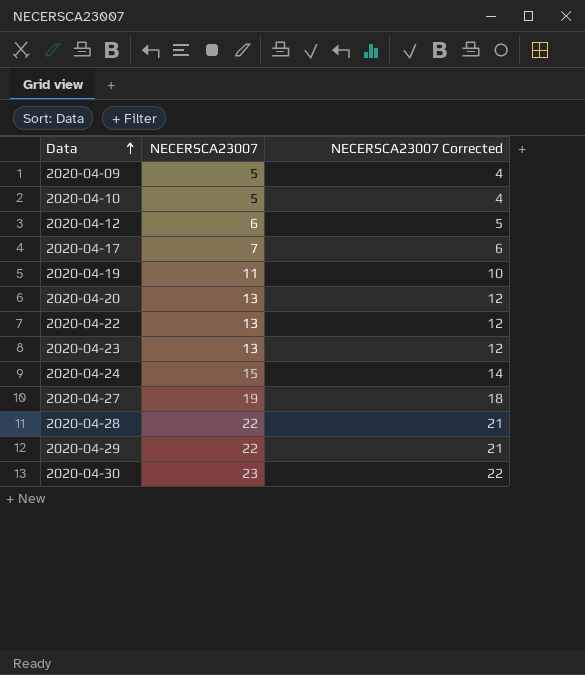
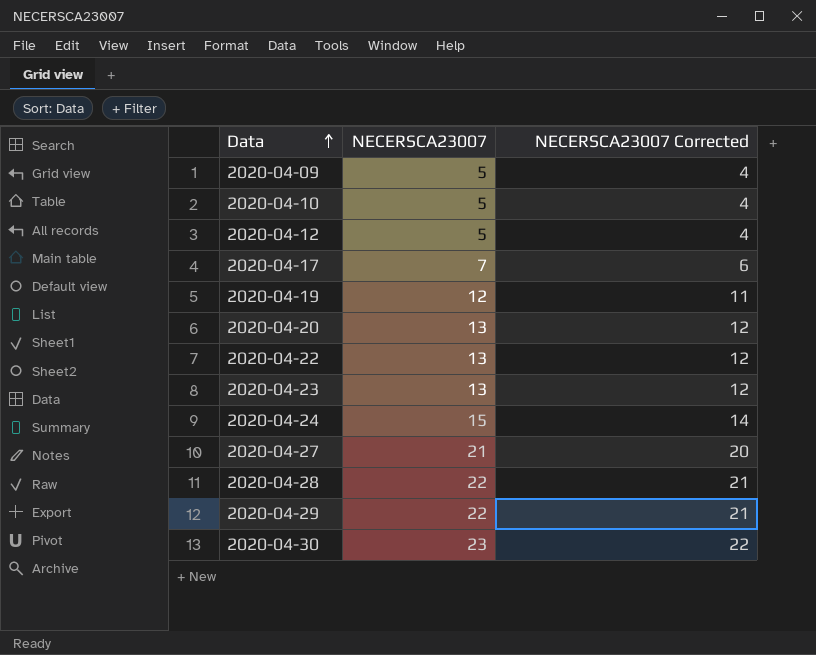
2020-04-12 | NECERSCA23007: 6 -> 5
2020-04-12 | NECERSCA23007 Corrected: 5 -> 4
2020-04-19 | NECERSCA23007: 11 -> 12
2020-04-19 | NECERSCA23007 Corrected: 10 -> 11
2020-04-27 | NECERSCA23007: 19 -> 21
2020-04-27 | NECERSCA23007 Corrected: 18 -> 20

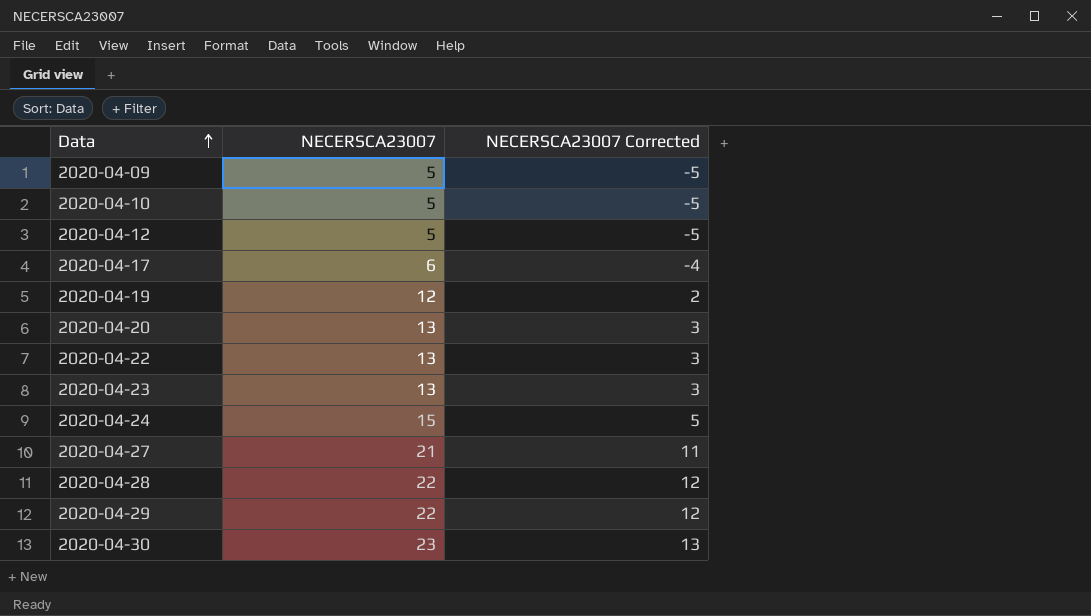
column NECERSCA23007 Corrected | formula: [NECERSCA23007] - 1 -> [NECERSCA23007] - 10
2020-04-17 | NECERSCA23007: 7 -> 6

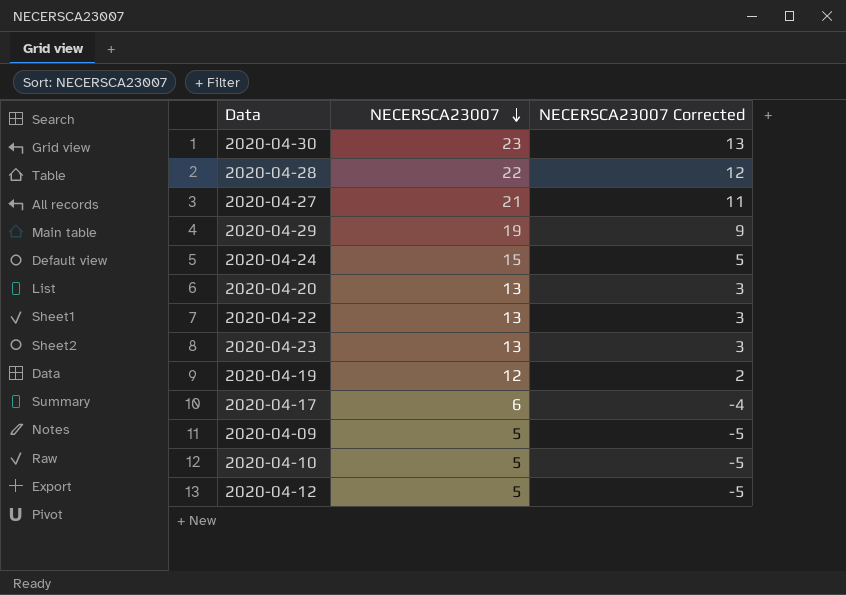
row order: Data ascending -> NECERSCA23007 descending
2020-04-29 | NECERSCA23007: 22 -> 19
2020-04-29 | NECERSCA23007 Corrected: 12 -> 9

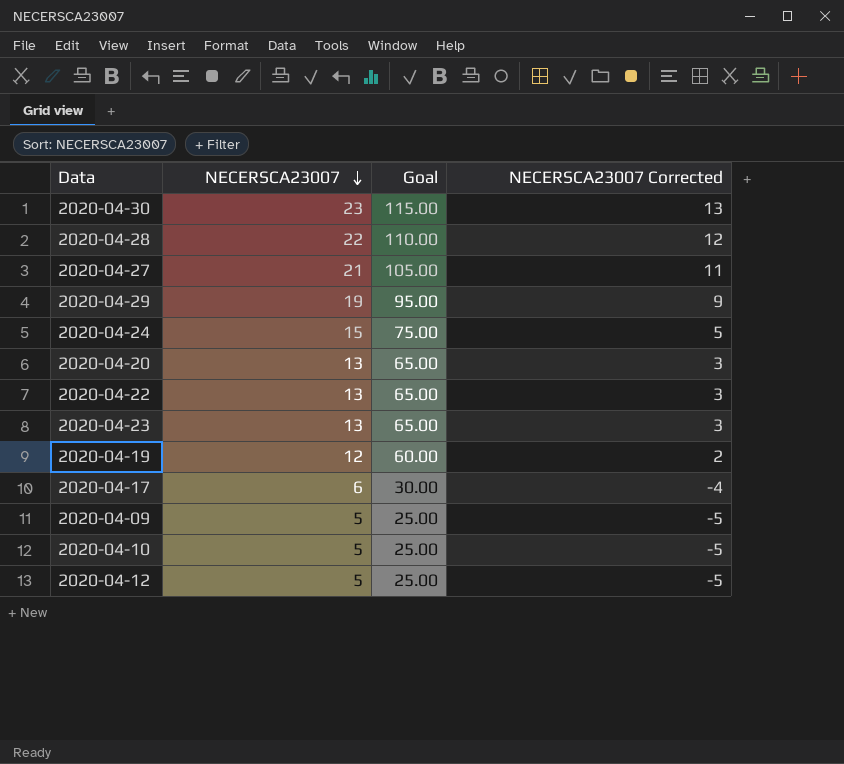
column Goal | formula: none -> [NECERSCA23007] * 5

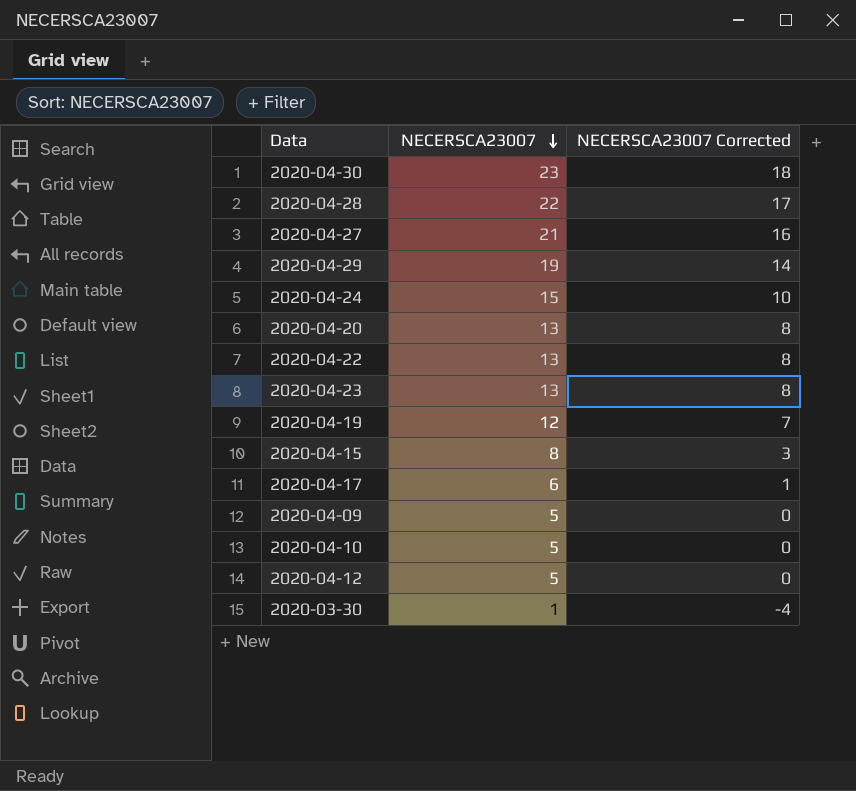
column Goal | formula: [NECERSCA23007] * 5 -> none
column NECERSCA23007 Corrected | formula: [NECERSCA23007] - 10 -> [NECERSCA23007] - 5
row 2020-04-15: none -> 8 | 3
row 2020-03-30: none -> 1 | -4

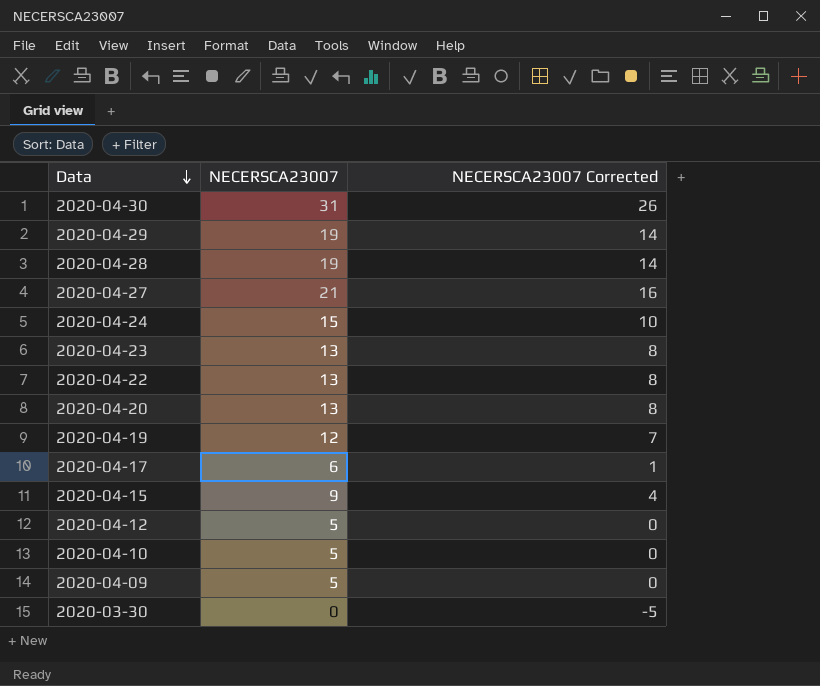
row order: NECERSCA23007 descending -> Data descending
2020-04-30 | NECERSCA23007: 23 -> 31
2020-04-30 | NECERSCA23007 Corrected: 18 -> 26
2020-04-28 | NECERSCA23007: 22 -> 19
2020-04-28 | NECERSCA23007 Corrected: 17 -> 14
2020-04-15 | NECERSCA23007: 8 -> 9
2020-04-15 | NECERSCA23007 Corrected: 3 -> 4
2020-03-30 | NECERSCA23007: 1 -> 0
2020-03-30 | NECERSCA23007 Corrected: -4 -> -5

